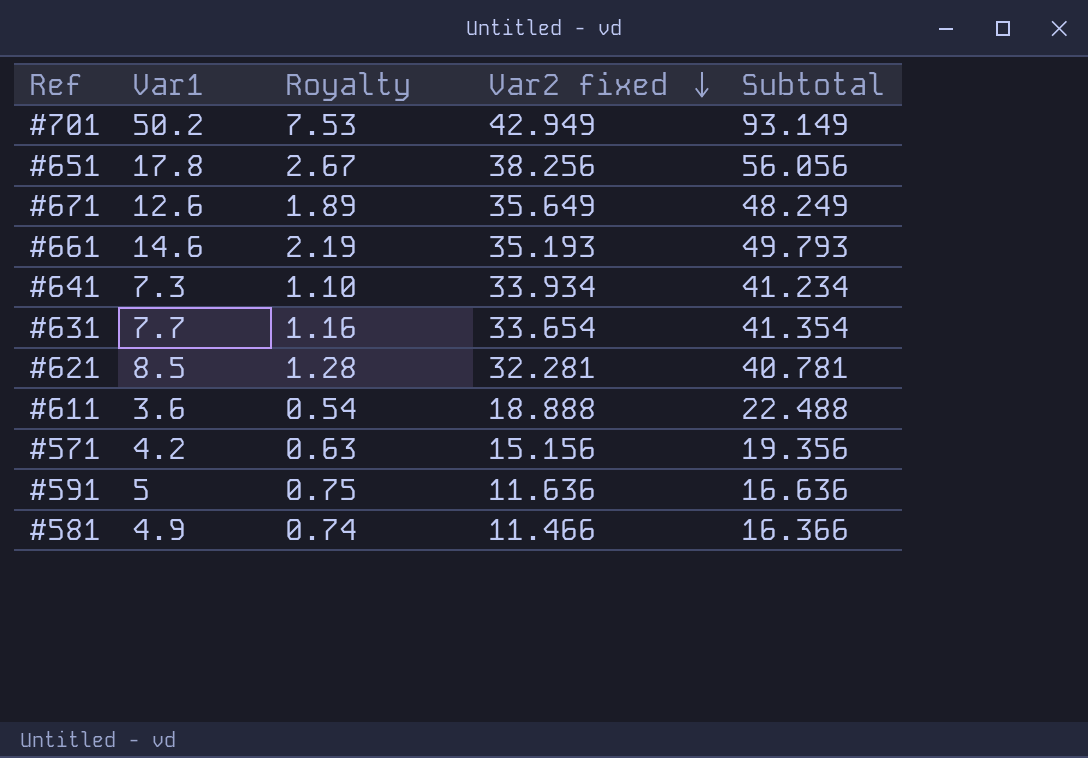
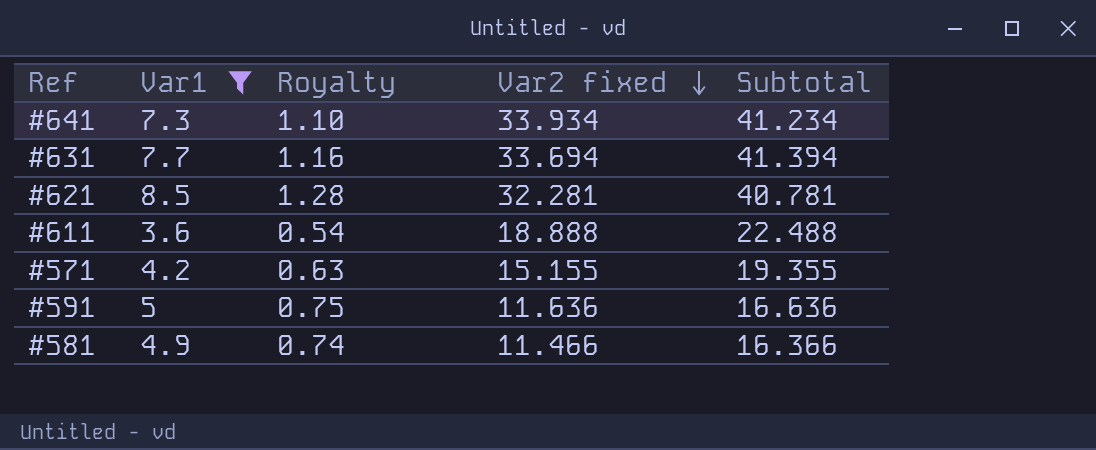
filter: none -> Var1 <= 8.5
#631 | Var2 fixed: 33.654 -> 33.694
#631 | Subtotal: 41.354 -> 41.394
#571 | Var2 fixed: 15.156 -> 15.155
#571 | Subtotal: 19.356 -> 19.355

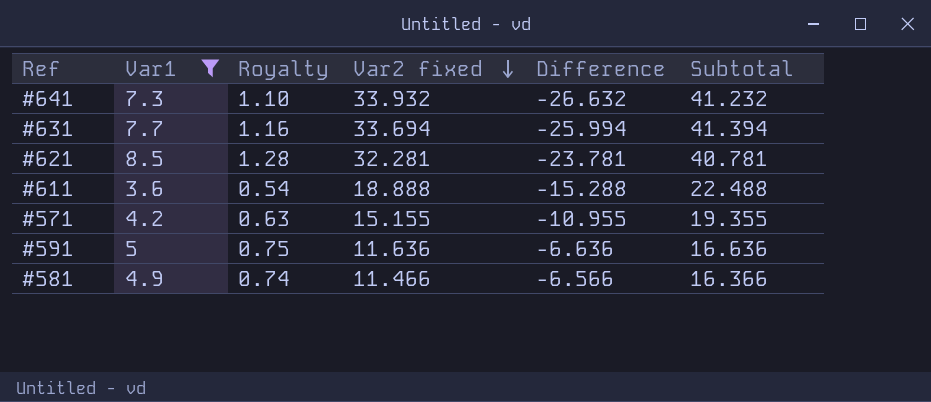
column Difference | formula: none -> [Var1] - [Var2 fixed]
#641 | Var2 fixed: 33.934 -> 33.932
#641 | Subtotal: 41.234 -> 41.232

